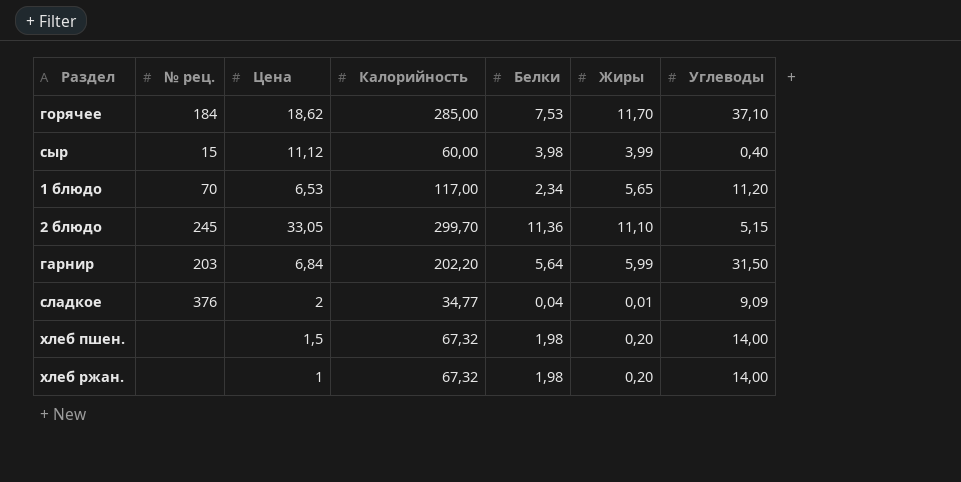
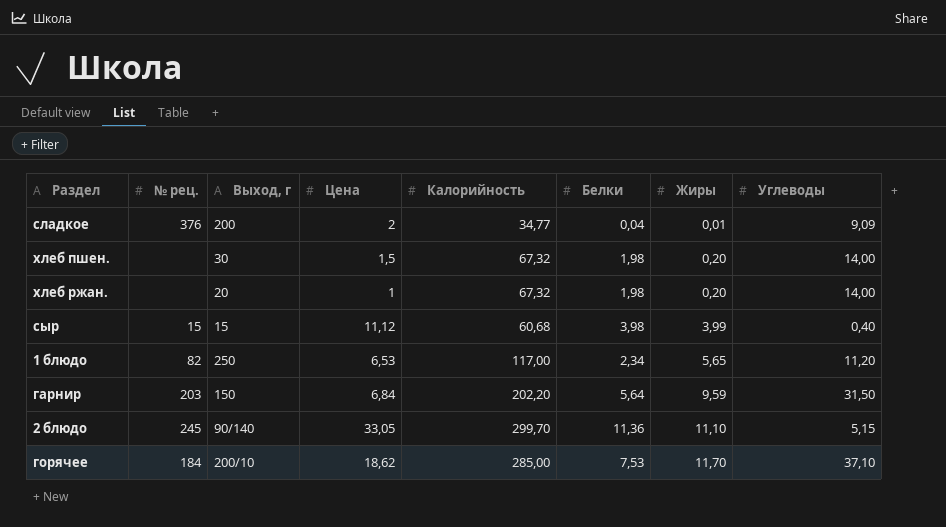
row order: none -> Жиры ascending
column Выход, г | position: none -> 3
сыр | Калорийность: 60,00 -> 60,68
1 блюдо | № рец.: 70 -> 82
гарнир | Жиры: 5,99 -> 9,59

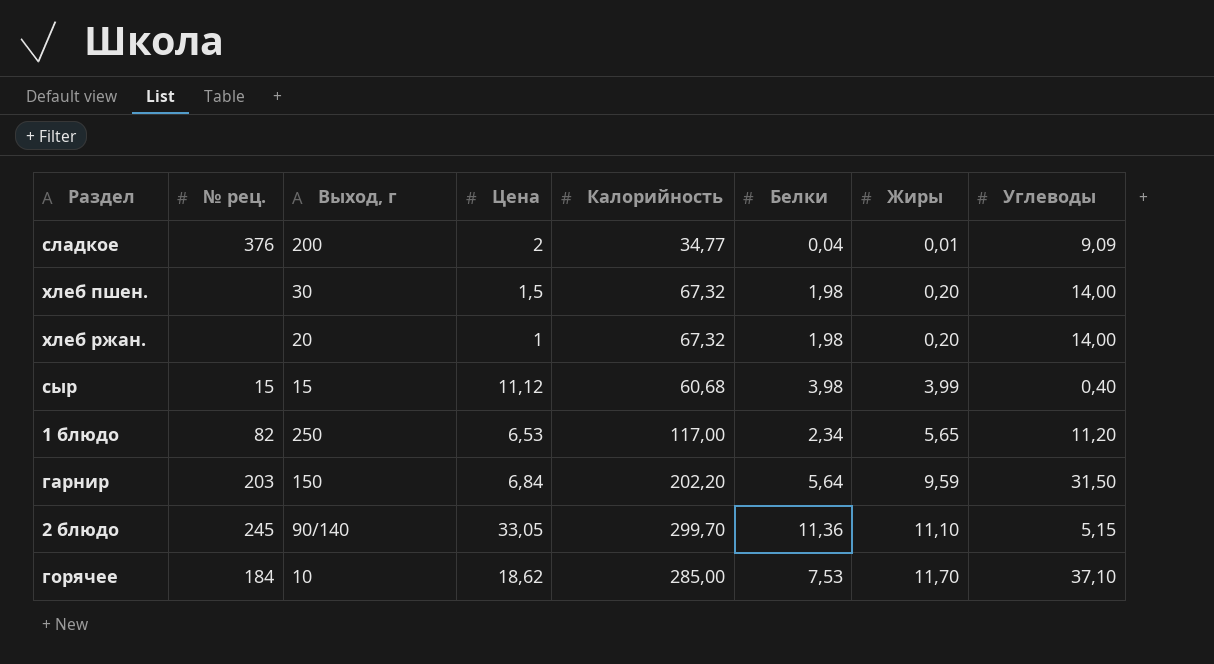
горячее | Выход, г: 200/10 -> 10

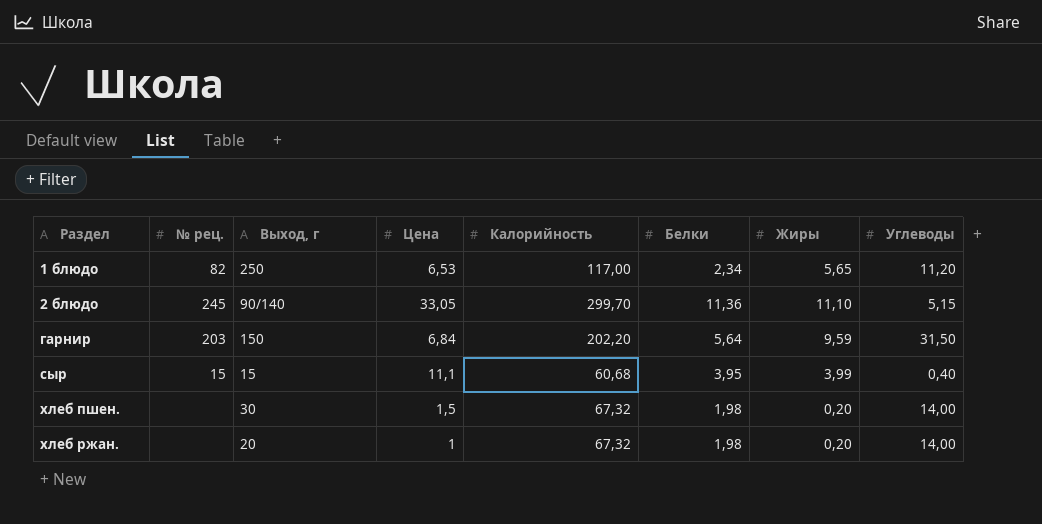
row order: Жиры ascending -> Раздел ascending
row сладкое: 376 | 200 | 2 | 34,77 | 0,04 | 0,01 | 9,09 -> none
row горячее: 184 | 10 | 18,62 | 285,00 | 7,53 | 11,70 | 37,10 -> none
сыр | Цена: 11,12 -> 11,1
сыр | Белки: 3,98 -> 3,95

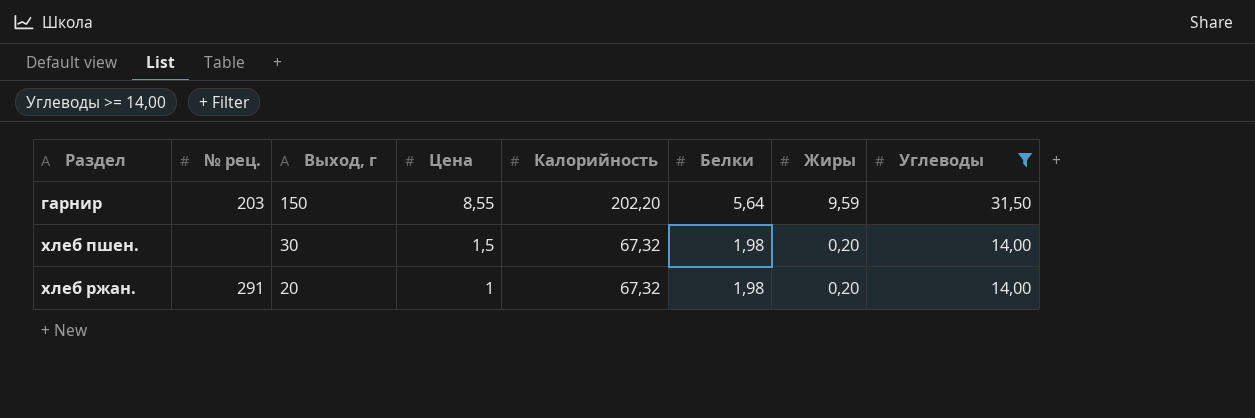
filter: none -> Углеводы >= 14,00
гарнир | Цена: 6,84 -> 8,55
хлеб ржан. | № рец.: none -> 291

